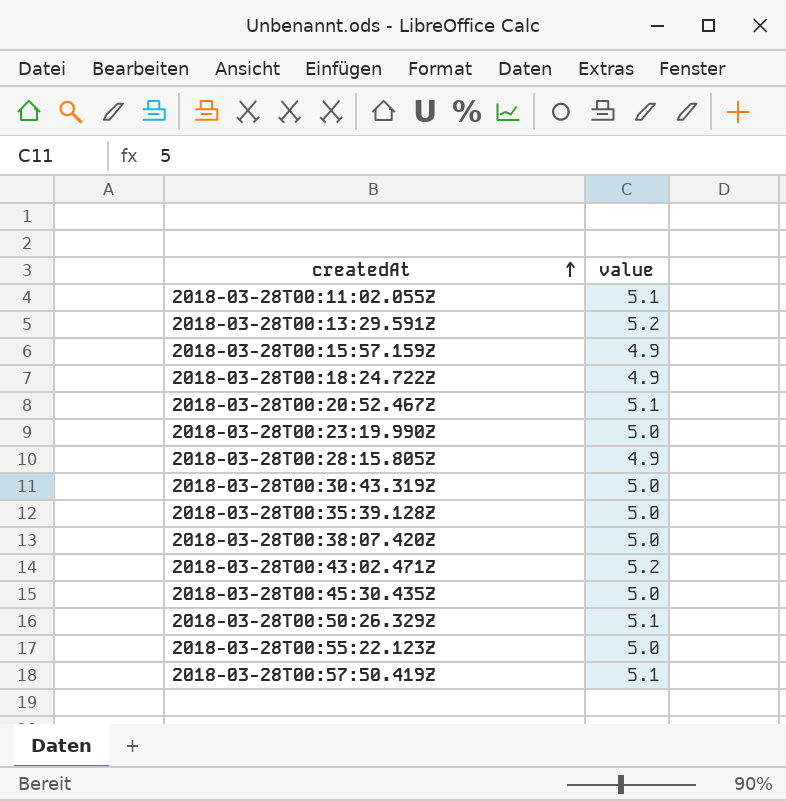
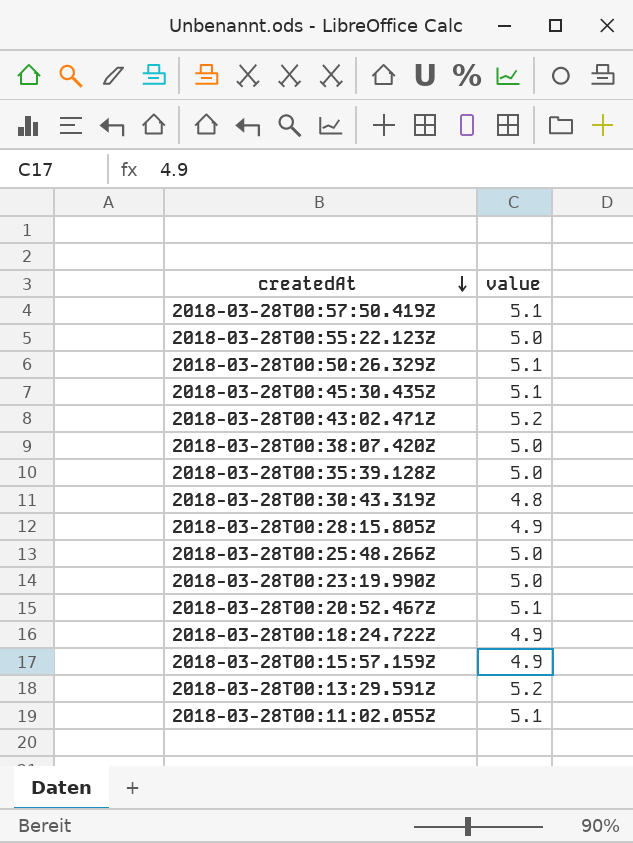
row order: createdAt ascending -> createdAt descending
2018-03-28T00:45:30.435Z | value: 5.0 -> 5.1
2018-03-28T00:30:43.319Z | value: 5.0 -> 4.8
row 2018-03-28T00:25:48.266Z: none -> 5.0

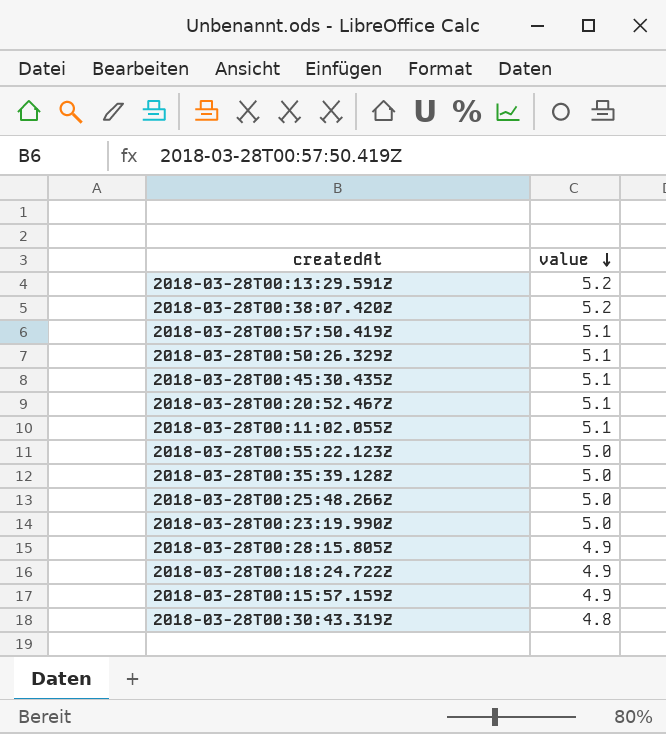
row order: createdAt descending -> value descending
row 2018-03-28T00:43:02.471Z: 5.2 -> none
2018-03-28T00:38:07.420Z | value: 5.0 -> 5.2

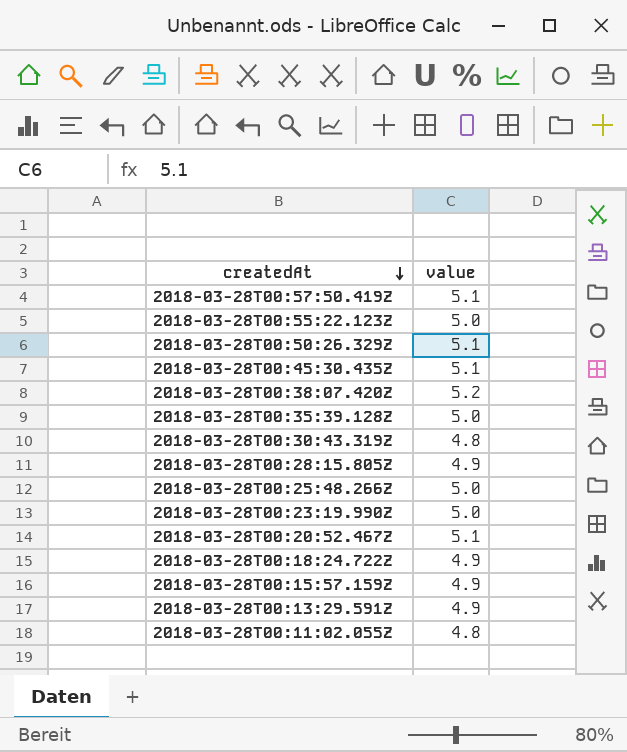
row order: value descending -> createdAt descending
2018-03-28T00:13:29.591Z | value: 5.2 -> 4.9
2018-03-28T00:11:02.055Z | value: 5.1 -> 4.8

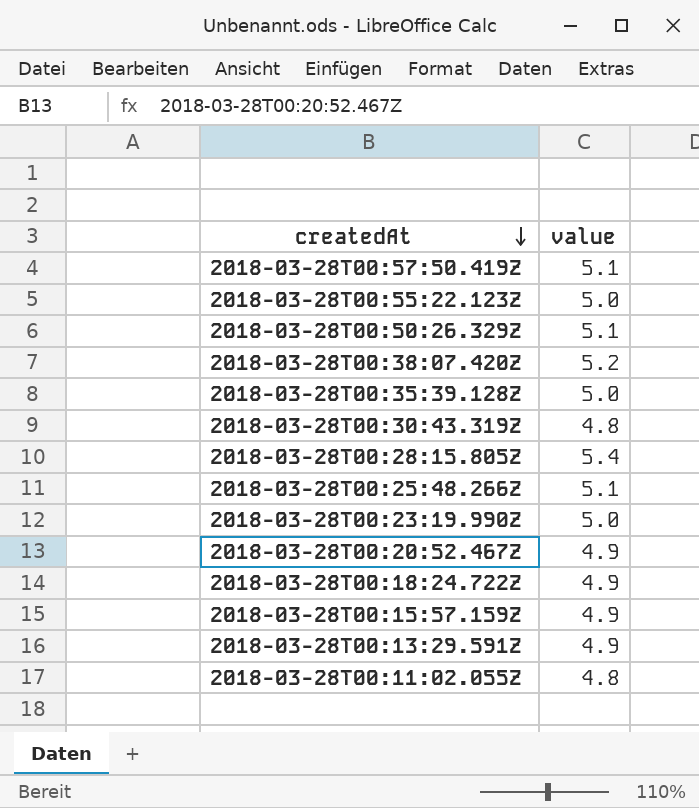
row 2018-03-28T00:45:30.435Z: 5.1 -> none
2018-03-28T00:28:15.805Z | value: 4.9 -> 5.4
2018-03-28T00:25:48.266Z | value: 5.0 -> 5.1
2018-03-28T00:20:52.467Z | value: 5.1 -> 4.9

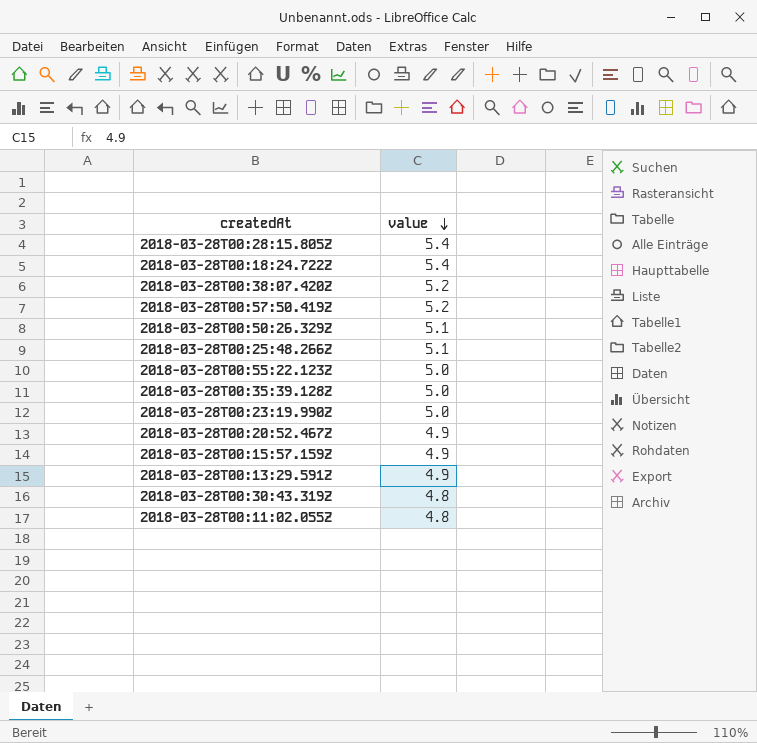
row order: createdAt descending -> value descending
2018-03-28T00:18:24.722Z | value: 4.9 -> 5.4
2018-03-28T00:57:50.419Z | value: 5.1 -> 5.2

